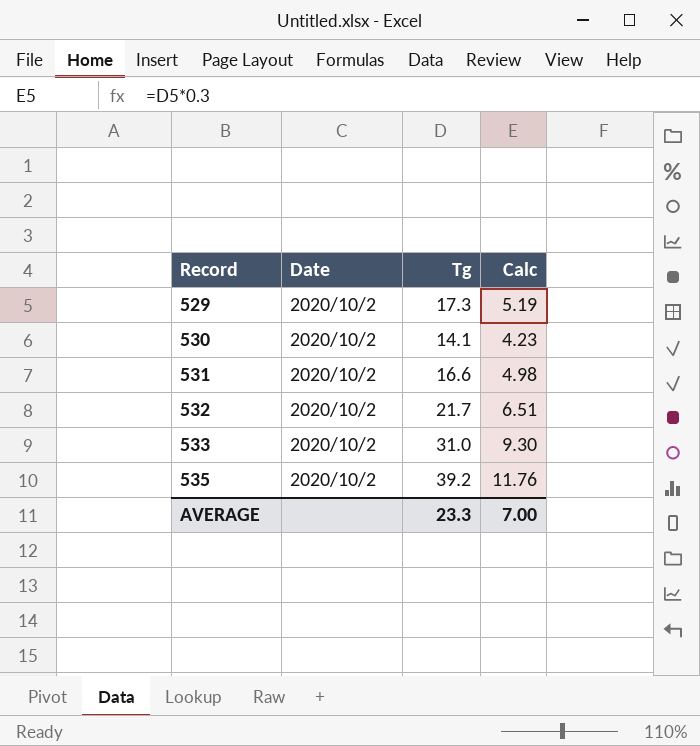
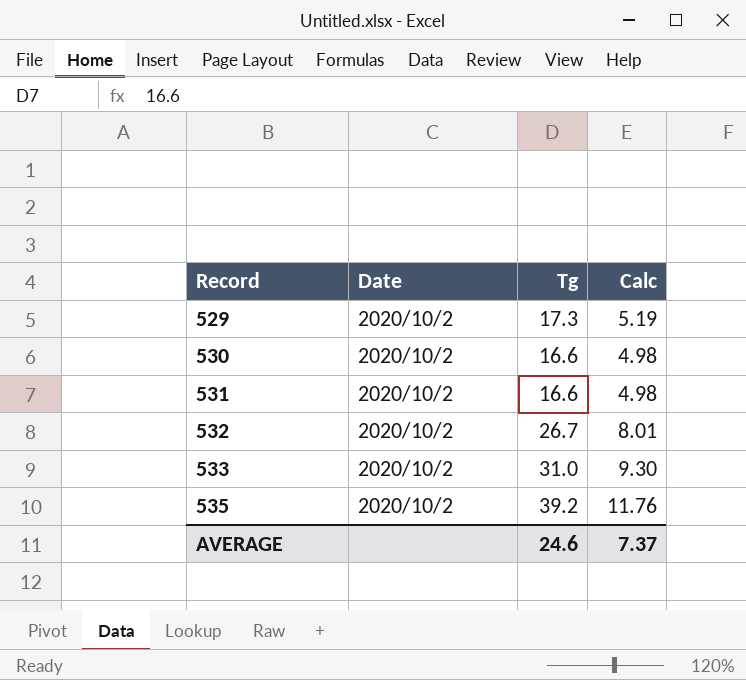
530 | Tg: 14.1 -> 16.6
530 | Calc: 4.23 -> 4.98
532 | Tg: 21.7 -> 26.7
532 | Calc: 6.51 -> 8.01
AVERAGE | Tg: 23.3 -> 24.6
AVERAGE | Calc: 7.00 -> 7.37

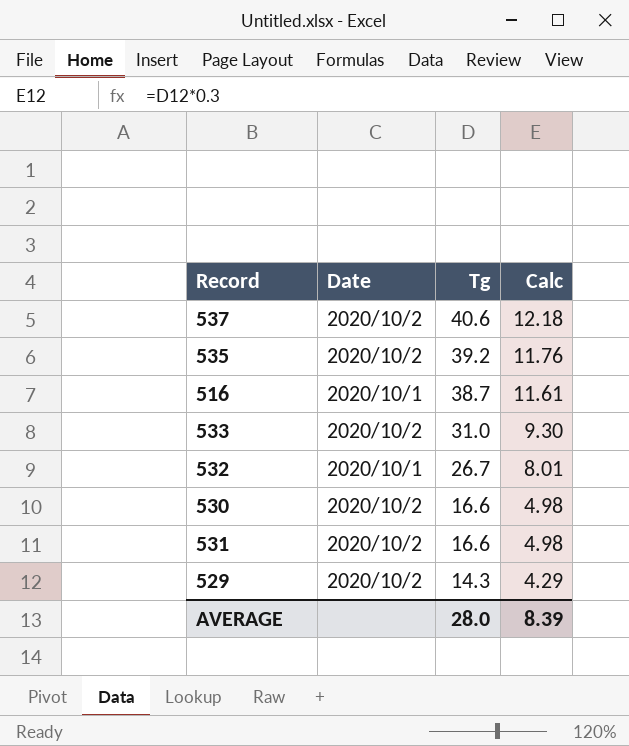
row order: Record ascending -> Tg descending
row 537: none -> 2020/10/2 | 40.6 | 12.18
row 516: none -> 2020/10/1 | 38.7 | 11.61
532 | Date: 2020/10/2 -> 2020/10/1
529 | Tg: 17.3 -> 14.3
529 | Calc: 5.19 -> 4.29
AVERAGE | Tg: 24.6 -> 28.0
AVERAGE | Calc: 7.37 -> 8.39

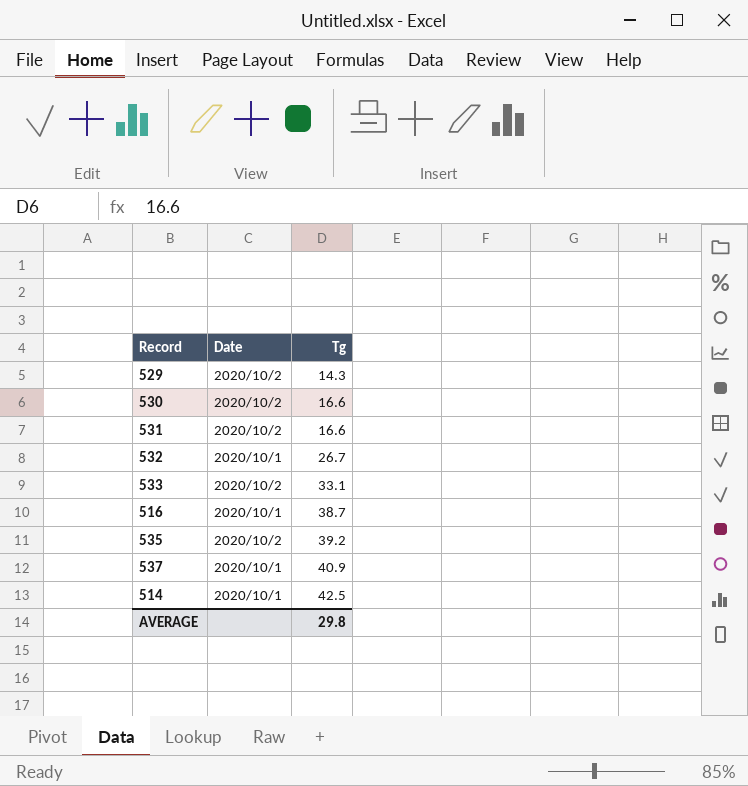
row order: Tg descending -> Tg ascending
column Calc | formula: [Tg] * 0.3 -> none
533 | Tg: 31.0 -> 33.1
537 | Date: 2020/10/2 -> 2020/10/1
537 | Tg: 40.6 -> 40.9
row 514: none -> 2020/10/1 | 42.5
AVERAGE | Tg: 28.0 -> 29.8

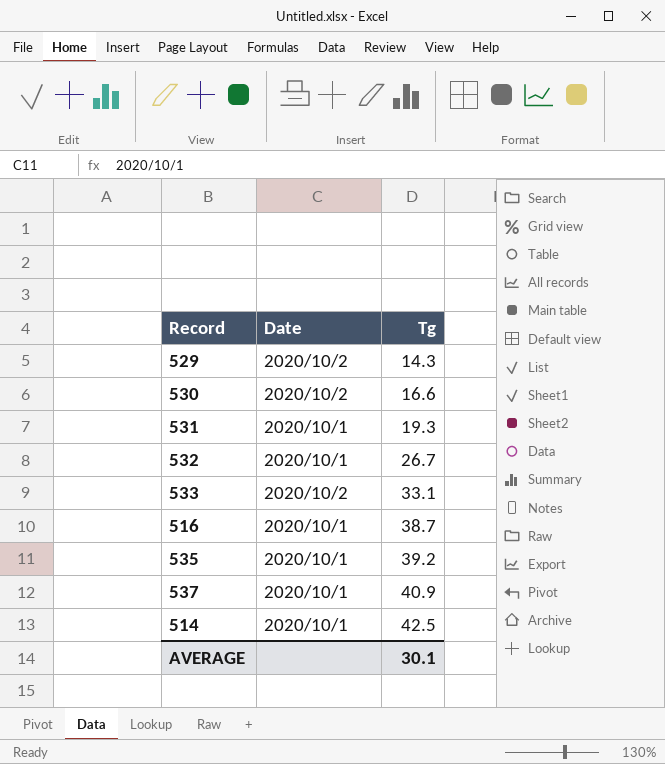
531 | Date: 2020/10/2 -> 2020/10/1
531 | Tg: 16.6 -> 19.3
535 | Date: 2020/10/2 -> 2020/10/1
AVERAGE | Tg: 29.8 -> 30.1

